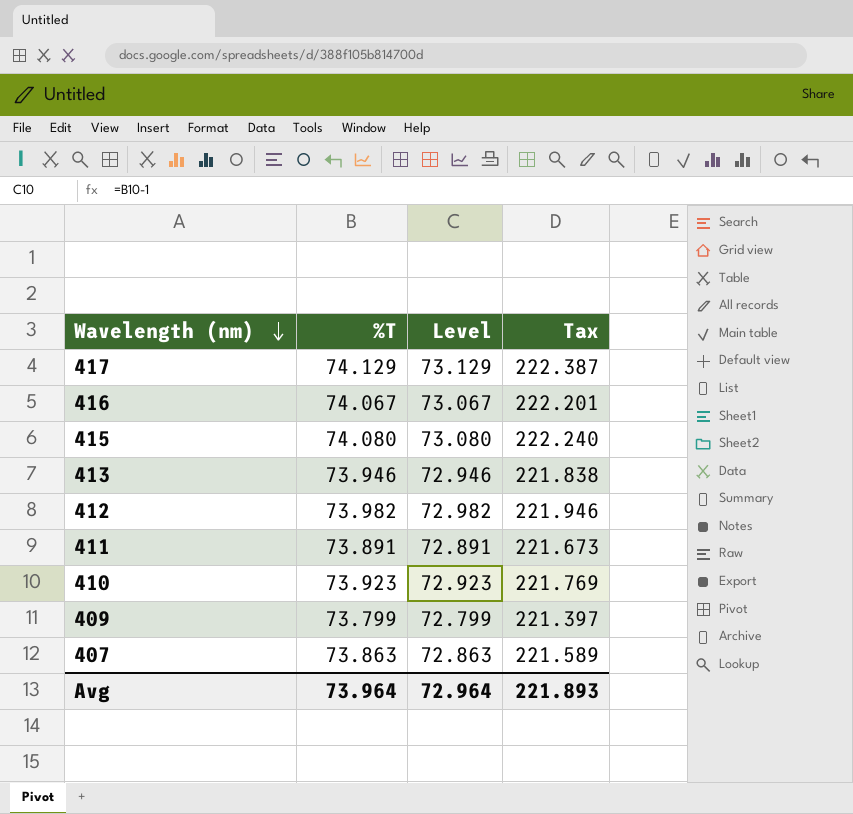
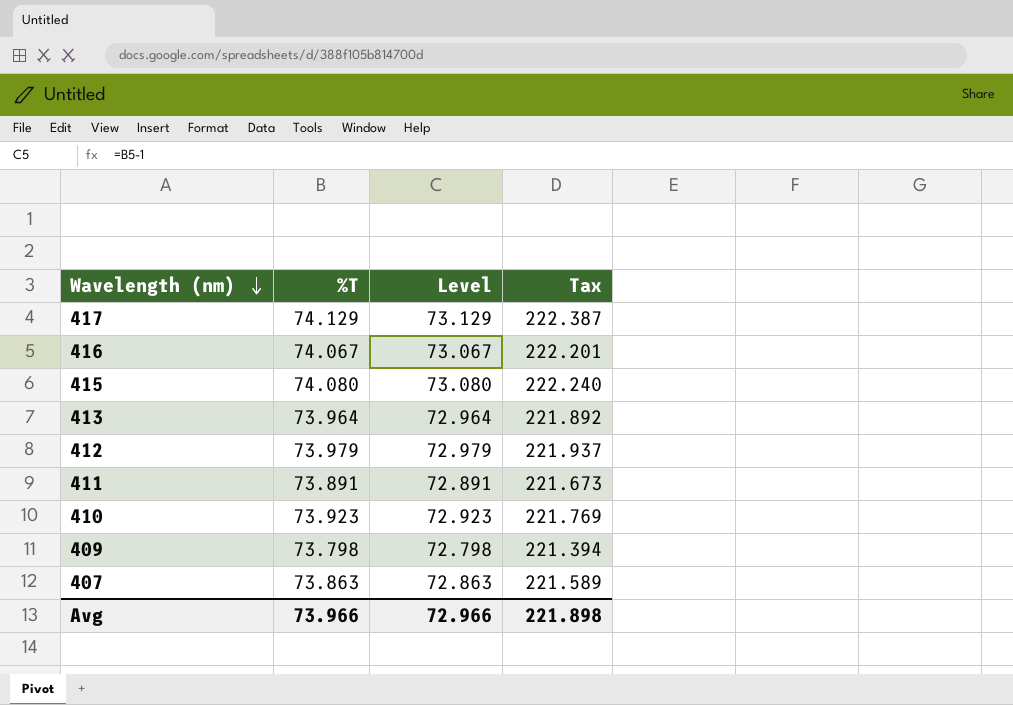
413 | %T: 73.946 -> 73.964
413 | Level: 72.946 -> 72.964
413 | Tax: 221.838 -> 221.892
412 | %T: 73.982 -> 73.979
412 | Level: 72.982 -> 72.979
412 | Tax: 221.946 -> 221.937
409 | %T: 73.799 -> 73.798
409 | Level: 72.799 -> 72.798
409 | Tax: 221.397 -> 221.394
Avg | %T: 73.964 -> 73.966
Avg | Level: 72.964 -> 72.966
Avg | Tax: 221.893 -> 221.898

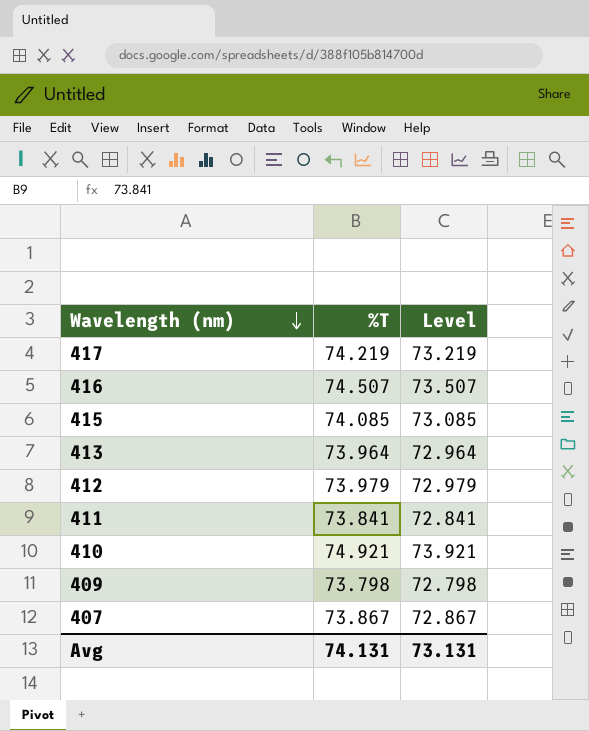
column Tax | formula: [%T] * 3 -> none
417 | %T: 74.129 -> 74.219
417 | Level: 73.129 -> 73.219
416 | %T: 74.067 -> 74.507
416 | Level: 73.067 -> 73.507
415 | %T: 74.080 -> 74.085
415 | Level: 73.080 -> 73.085
411 | %T: 73.891 -> 73.841
411 | Level: 72.891 -> 72.841
410 | %T: 73.923 -> 74.921
410 | Level: 72.923 -> 73.921
407 | %T: 73.863 -> 73.867
407 | Level: 72.863 -> 72.867
Avg | %T: 73.966 -> 74.131
Avg | Level: 72.966 -> 73.131

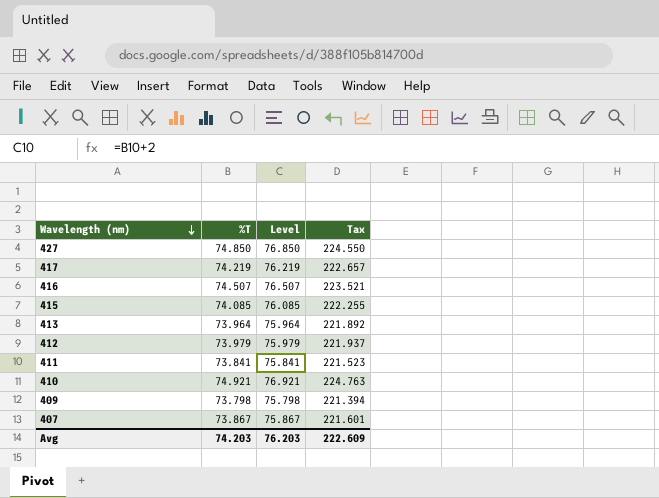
column Level | formula: [%T] - 1 -> [%T] + 2
column Tax | formula: none -> [%T] * 3
row 427: none -> 74.850 | 76.850 | 224.550
Avg | %T: 74.131 -> 74.203
Avg | Level: 73.131 -> 76.203

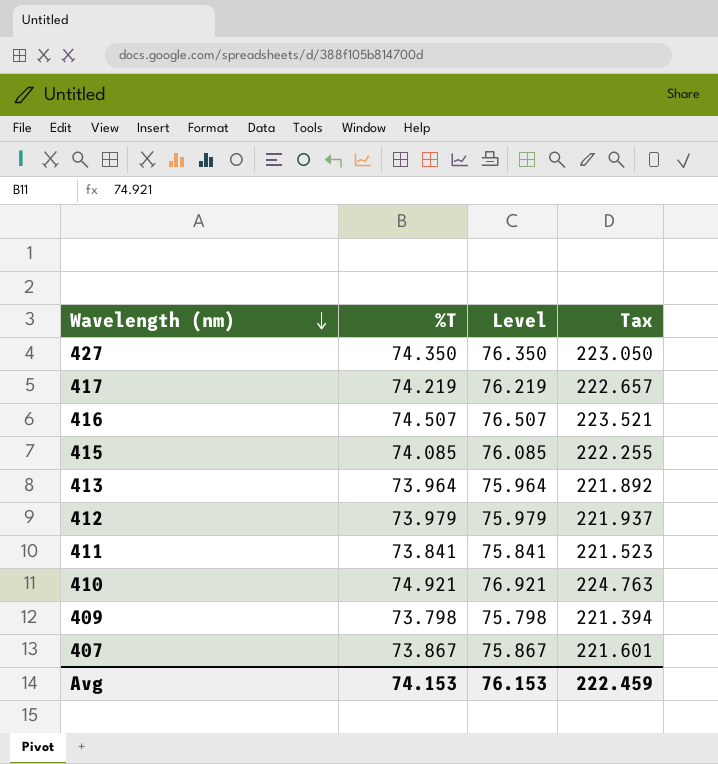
427 | %T: 74.850 -> 74.350
427 | Level: 76.850 -> 76.350
427 | Tax: 224.550 -> 223.050
Avg | %T: 74.203 -> 74.153
Avg | Level: 76.203 -> 76.153
Avg | Tax: 222.609 -> 222.459

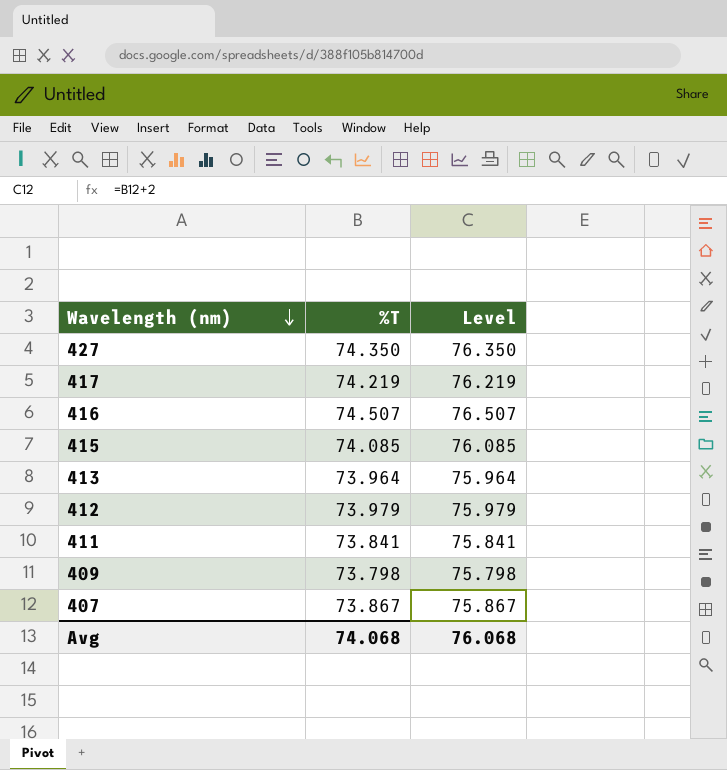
column Tax | formula: [%T] * 3 -> none
row 410: 74.921 | 76.921 | 224.763 -> none
Avg | %T: 74.153 -> 74.068
Avg | Level: 76.153 -> 76.068

